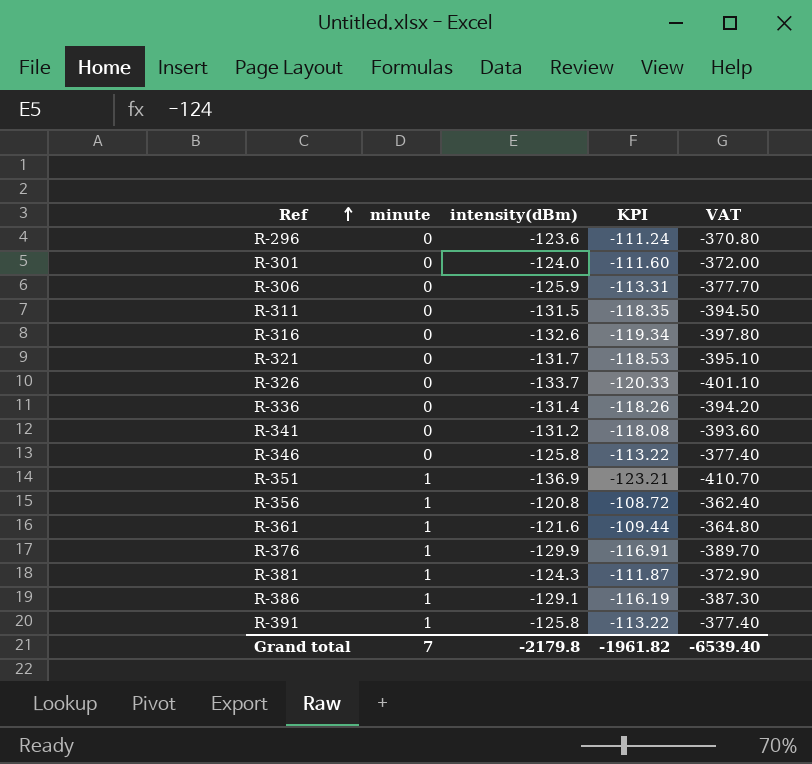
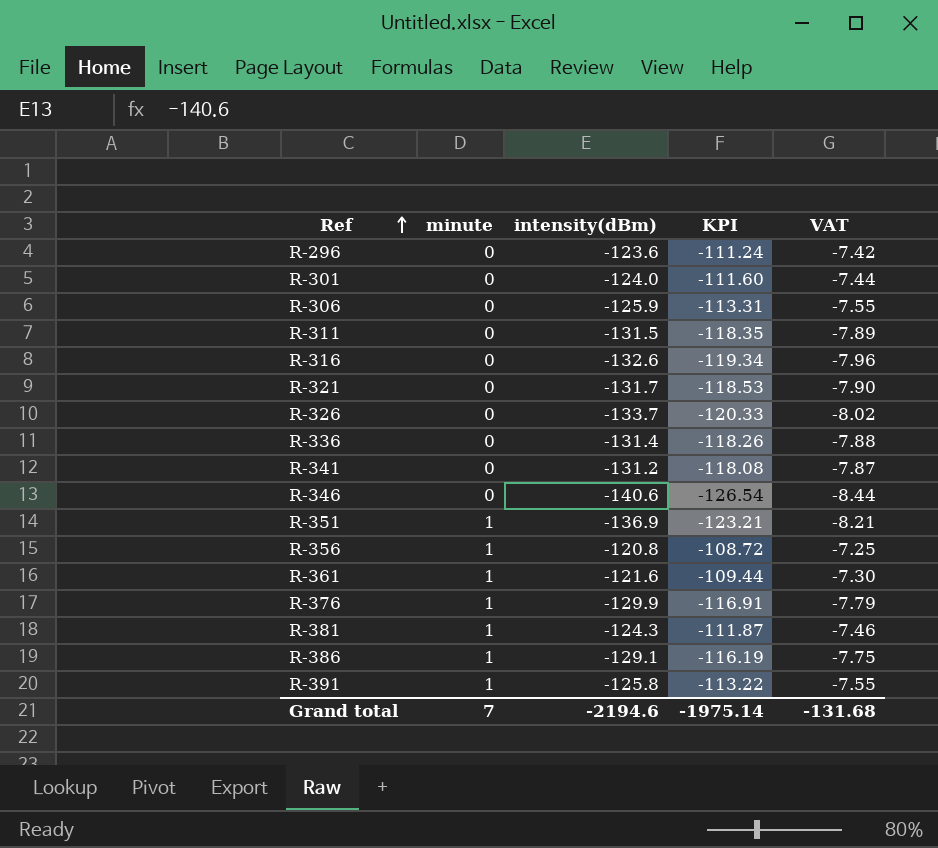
column VAT | formula: [intensity(dBm)] * 3 -> [intensity(dBm)] * 0.06
R-346 | intensity(dBm): -125.8 -> -140.6
R-346 | KPI: -113.22 -> -126.54
Grand total | intensity(dBm): -2179.8 -> -2194.6
Grand total | KPI: -1961.82 -> -1975.14
Grand total | VAT: -6539.40 -> -131.68

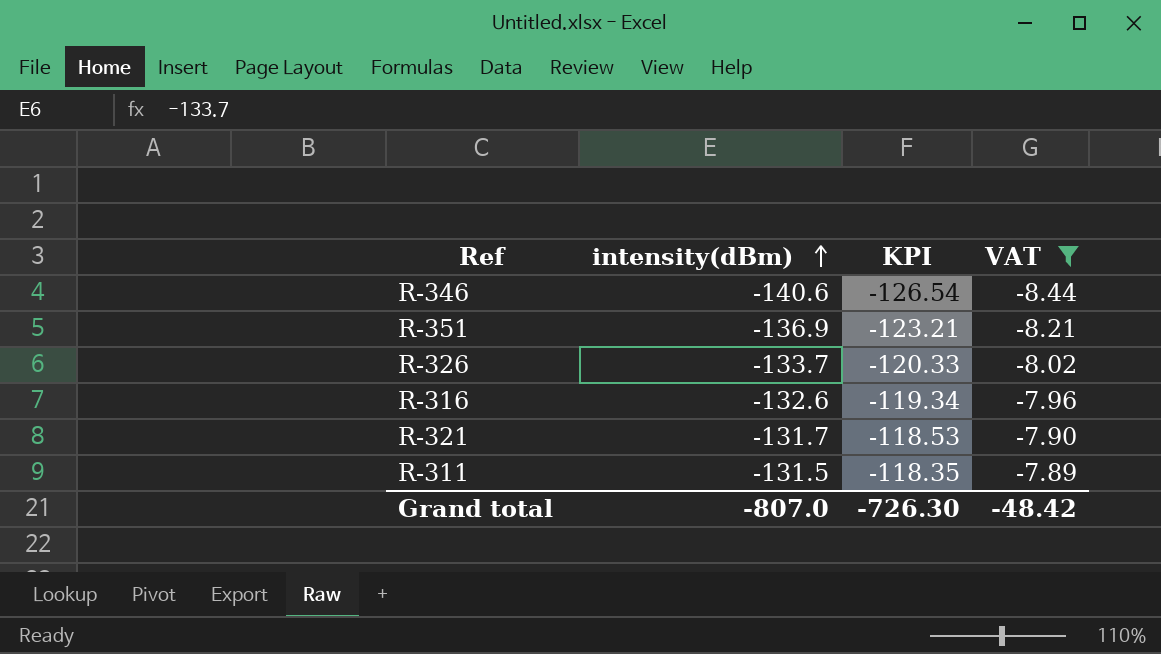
filter: none -> VAT <= -7.89
row order: Ref ascending -> intensity(dBm) ascending
column minute | position: 2 -> none
Grand total | intensity(dBm): -2194.6 -> -807.0
Grand total | KPI: -1975.14 -> -726.30
Grand total | VAT: -131.68 -> -48.42

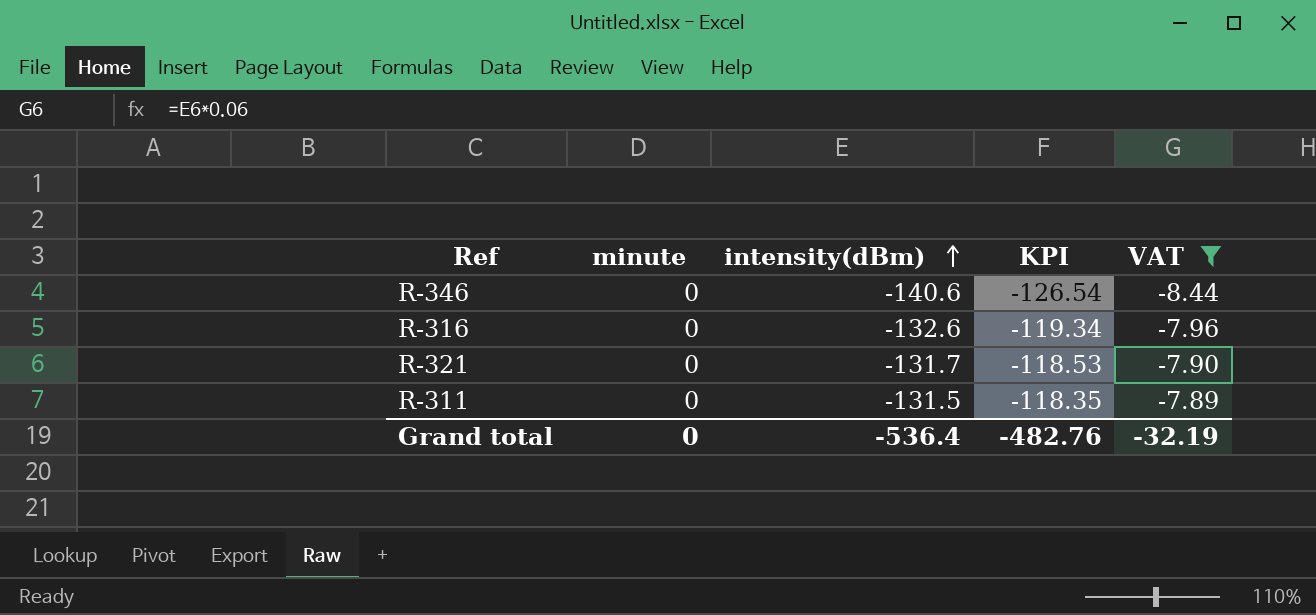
column minute | position: none -> 2
row R-351: -136.9 | -123.21 | -8.21 -> none
row R-326: -133.7 | -120.33 | -8.02 -> none
Grand total | intensity(dBm): -807.0 -> -536.4
Grand total | KPI: -726.30 -> -482.76
Grand total | VAT: -48.42 -> -32.19

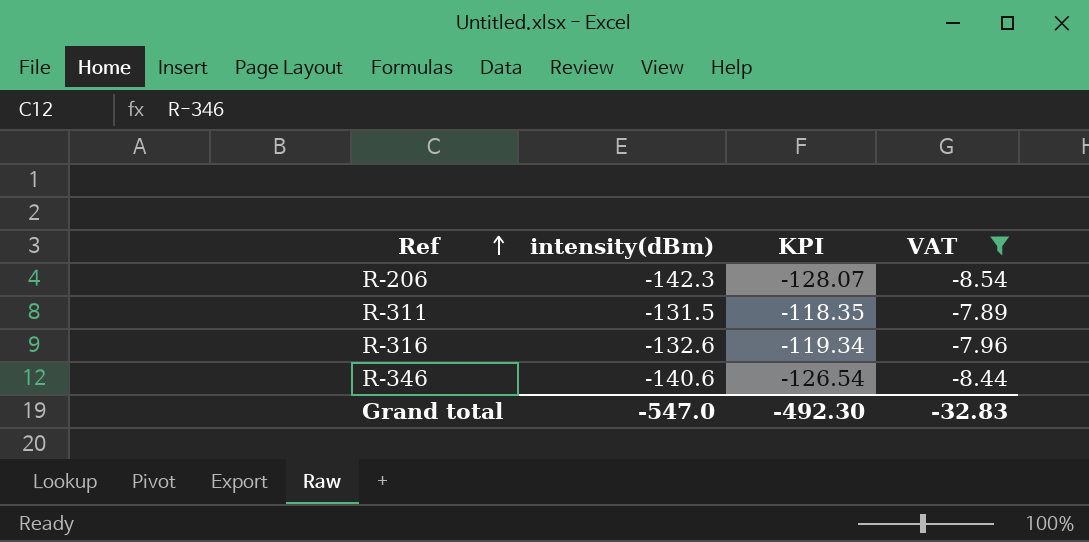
row order: intensity(dBm) ascending -> Ref ascending
column minute | position: 2 -> none
row R-321: 0 | -131.7 | -118.53 | -7.90 -> none
row R-206: none -> -142.3 | -128.07 | -8.54
Grand total | intensity(dBm): -536.4 -> -547.0
Grand total | KPI: -482.76 -> -492.30
Grand total | VAT: -32.19 -> -32.83

